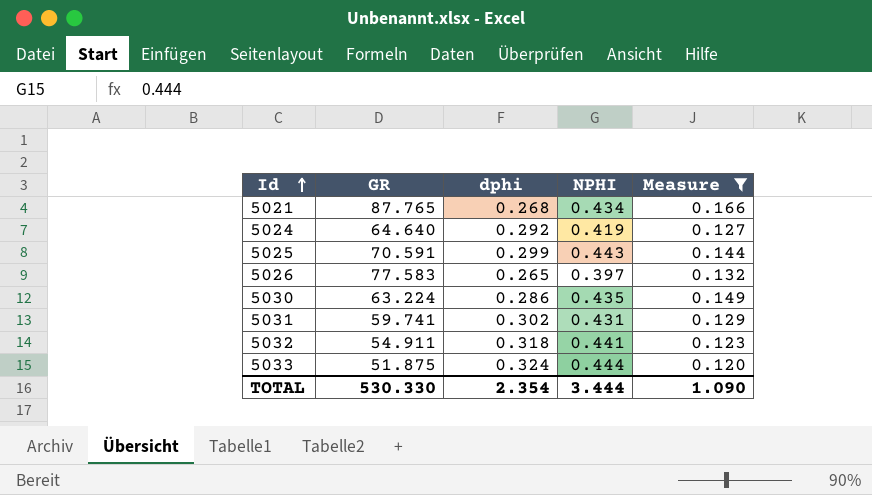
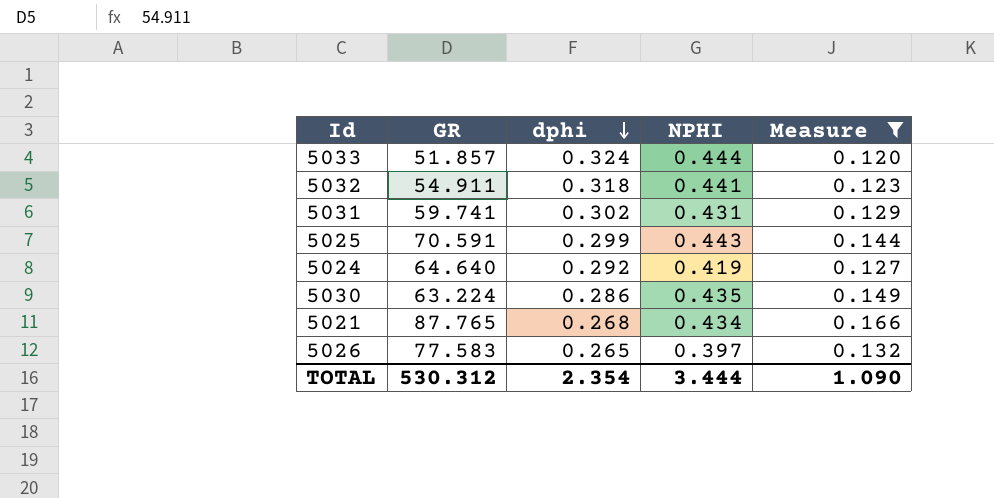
row order: Id ascending -> dphi descending
5033 | GR: 51.875 -> 51.857
TOTAL | GR: 530.330 -> 530.312

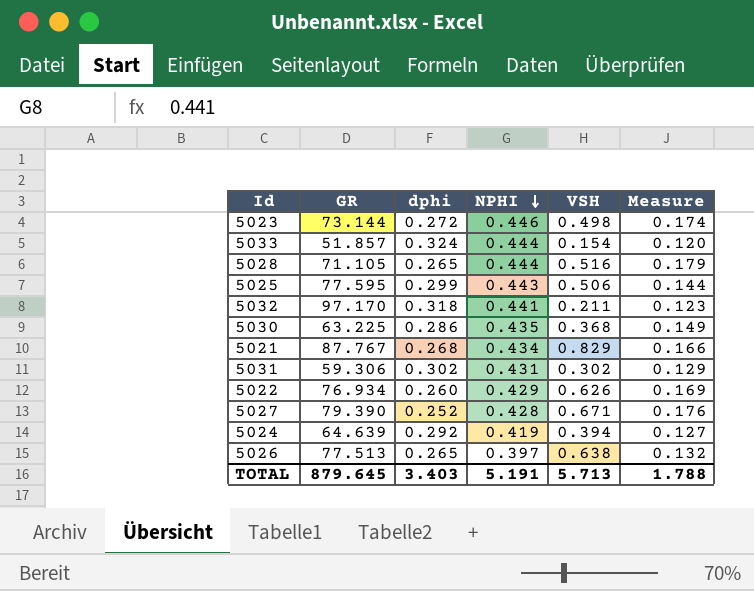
filter: Measure <= 0.166 -> none
row order: dphi descending -> NPHI descending
column VSH | position: none -> 5
5025 | GR: 70.591 -> 77.595
5032 | GR: 54.911 -> 97.170
5030 | GR: 63.224 -> 63.225
5021 | GR: 87.765 -> 87.767
5031 | GR: 59.741 -> 59.306
5024 | GR: 64.640 -> 64.639
5026 | GR: 77.583 -> 77.513
TOTAL | GR: 530.312 -> 879.645
TOTAL | dphi: 2.354 -> 3.403
TOTAL | NPHI: 3.444 -> 5.191
TOTAL | Measure: 1.090 -> 1.788

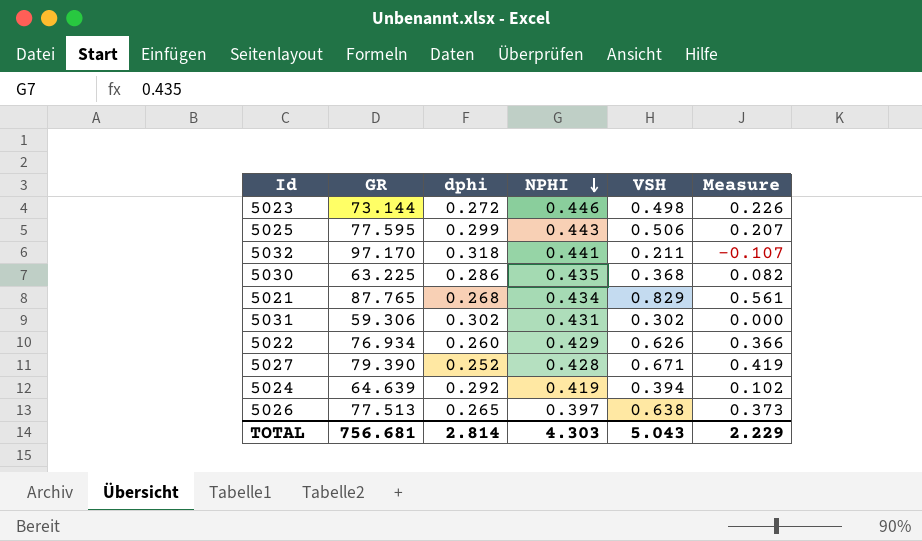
column Measure | formula: [NPHI] - [dphi] -> [VSH] - [dphi]
row 5033: 51.857 | 0.324 | 0.444 | 0.154 | 0.120 -> none
row 5028: 71.105 | 0.265 | 0.444 | 0.516 | 0.179 -> none
5021 | GR: 87.767 -> 87.765
TOTAL | GR: 879.645 -> 756.681
TOTAL | dphi: 3.403 -> 2.814
TOTAL | NPHI: 5.191 -> 4.303
TOTAL | VSH: 5.713 -> 5.043
TOTAL | Measure: 1.788 -> 2.229

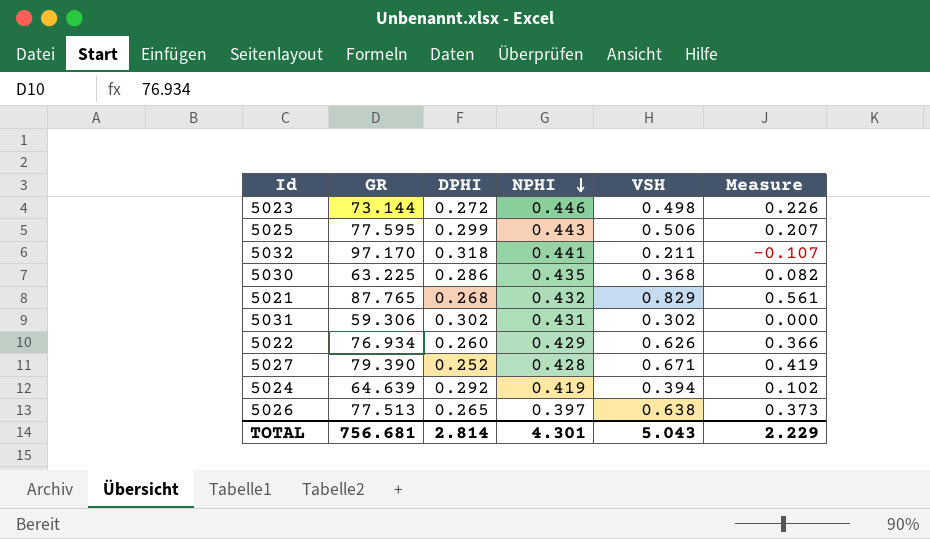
column name: dphi -> DPHI
5021 | NPHI: 0.434 -> 0.432
TOTAL | NPHI: 4.303 -> 4.301

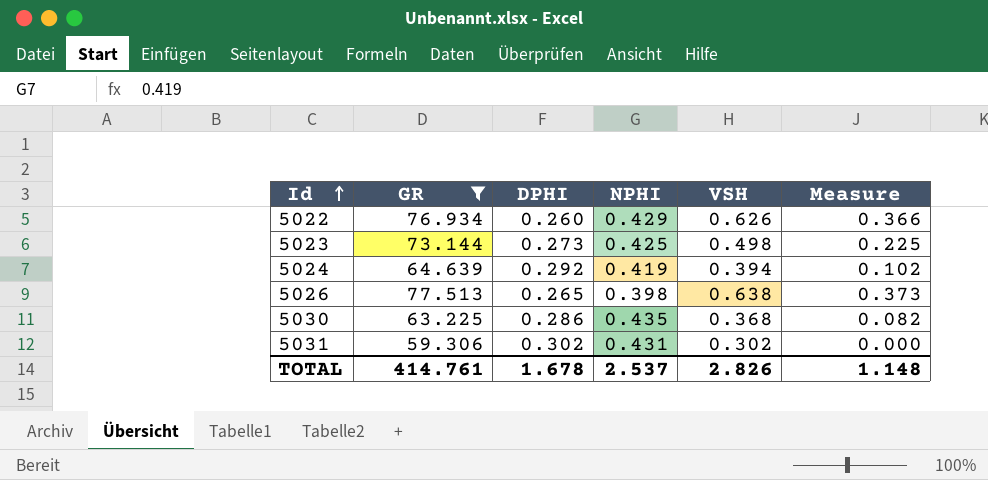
filter: none -> GR <= 77.513
row order: NPHI descending -> Id ascending
5023 | DPHI: 0.272 -> 0.273
5023 | NPHI: 0.446 -> 0.425
5023 | Measure: 0.226 -> 0.225
5026 | NPHI: 0.397 -> 0.398
TOTAL | GR: 756.681 -> 414.761
TOTAL | DPHI: 2.814 -> 1.678
TOTAL | NPHI: 4.301 -> 2.537
TOTAL | VSH: 5.043 -> 2.826
TOTAL | Measure: 2.229 -> 1.148

